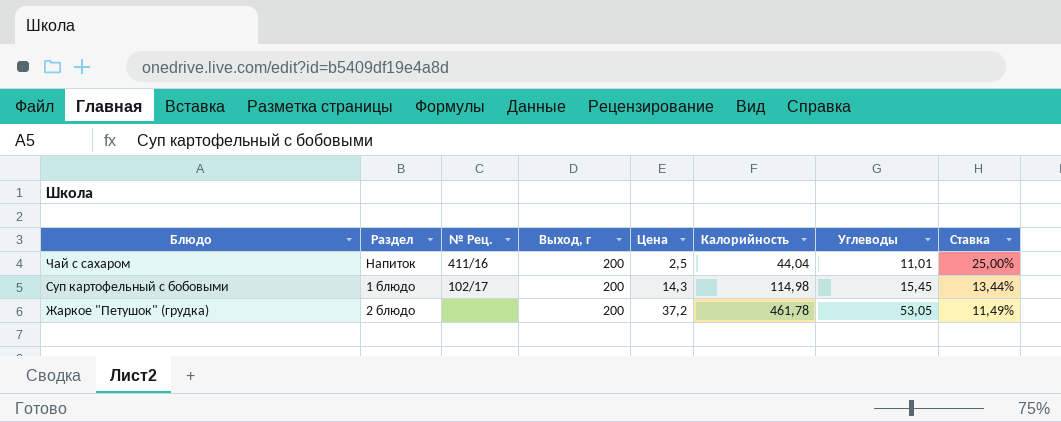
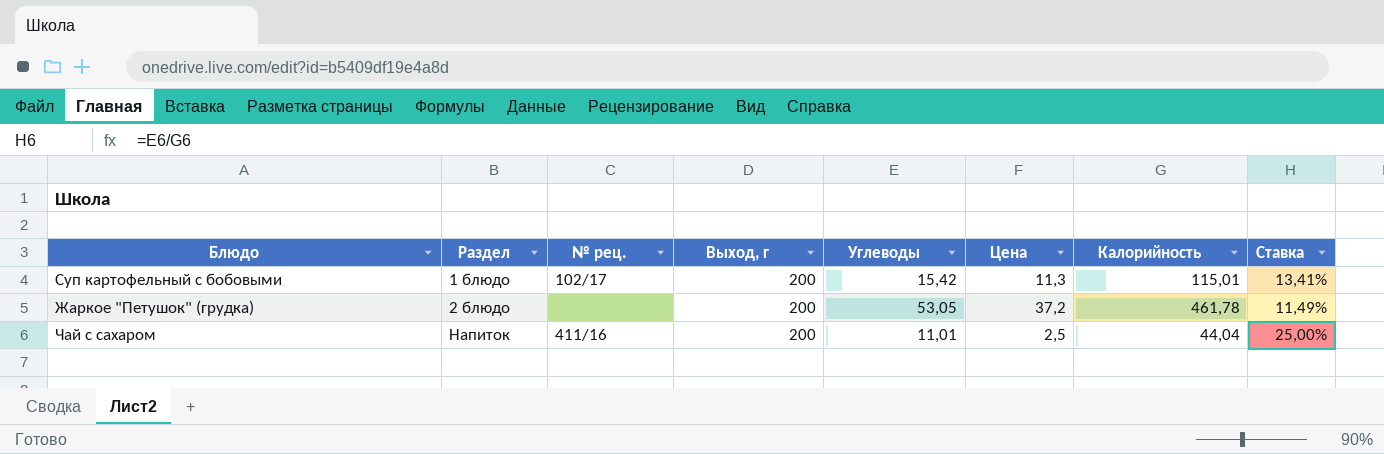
row order: Блюдо descending -> Раздел ascending
column name: № Рец. -> № рец.
column Углеводы | position: 7 -> 5
Суп картофельный с бобовыми | Углеводы: 15,45 -> 15,42
Суп картофельный с бобовыми | Цена: 14,3 -> 11,3
Суп картофельный с бобовыми | Калорийность: 114,98 -> 115,01
Суп картофельный с бобовыми | Ставка: 13,44% -> 13,41%

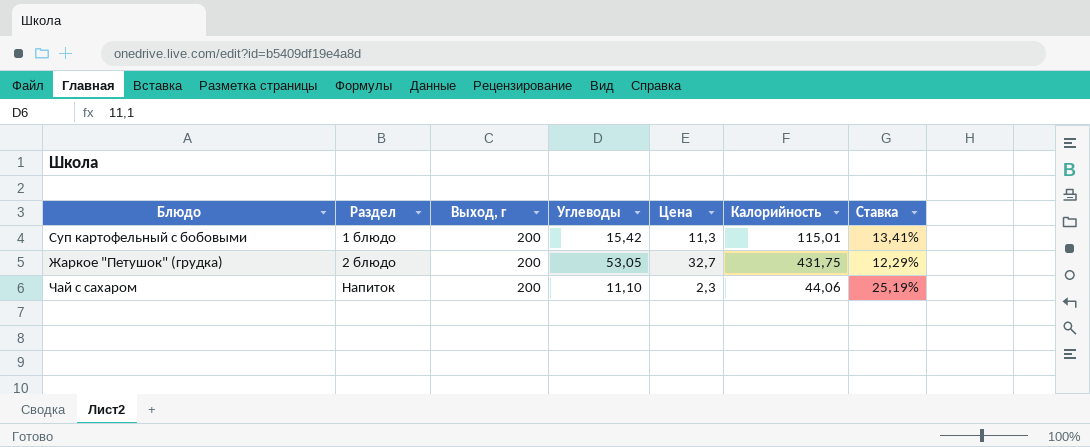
column № рец. | position: 3 -> none
Жаркое "Петушок" (грудка) | Цена: 37,2 -> 32,7
Жаркое "Петушок" (грудка) | Калорийность: 461,78 -> 431,75
Жаркое "Петушок" (грудка) | Ставка: 11,49% -> 12,29%
Чай с сахаром | Углеводы: 11,01 -> 11,10
Чай с сахаром | Цена: 2,5 -> 2,3
Чай с сахаром | Калорийность: 44,04 -> 44,06
Чай с сахаром | Ставка: 25,00% -> 25,19%

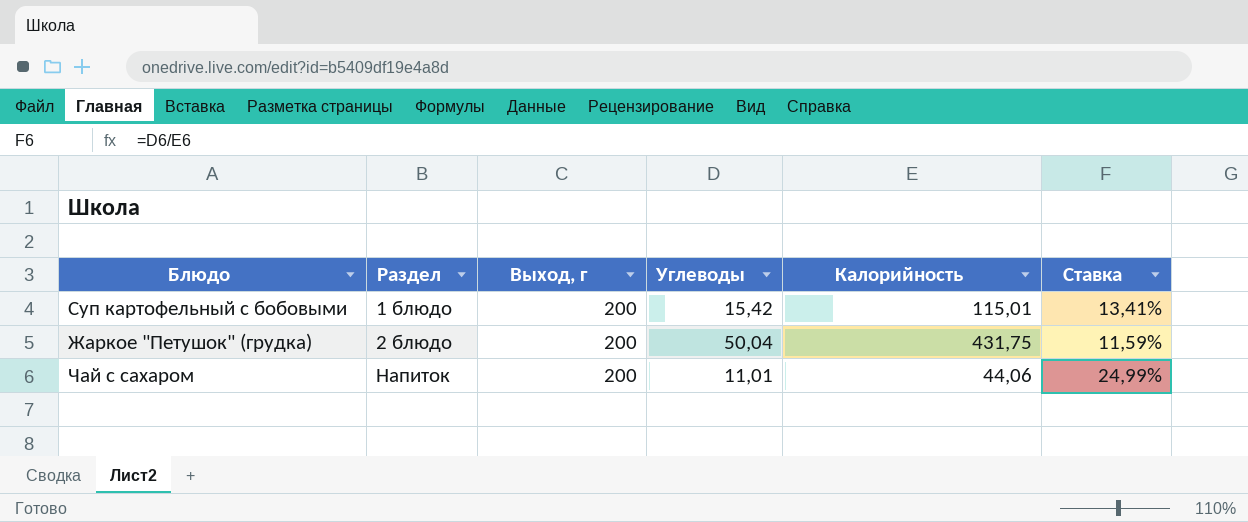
column Цена | position: 5 -> none
Жаркое "Петушок" (грудка) | Углеводы: 53,05 -> 50,04
Жаркое "Петушок" (грудка) | Ставка: 12,29% -> 11,59%
Чай с сахаром | Углеводы: 11,10 -> 11,01
Чай с сахаром | Ставка: 25,19% -> 24,99%

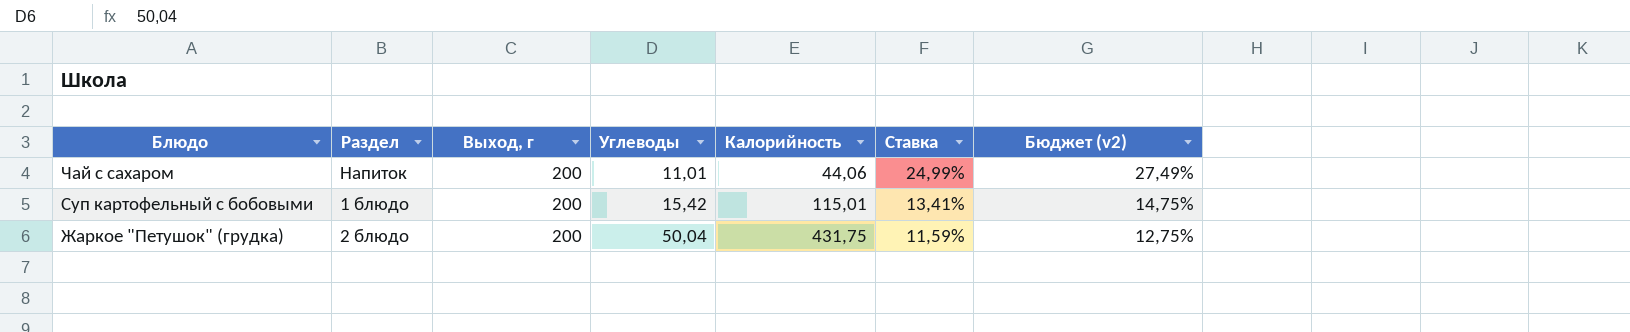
row order: Раздел ascending -> Блюдо descending
column Бюджет (v2) | formula: none -> [Ставка] * 1,1

